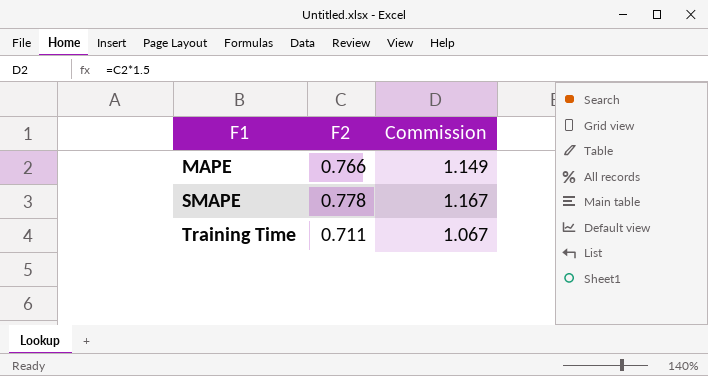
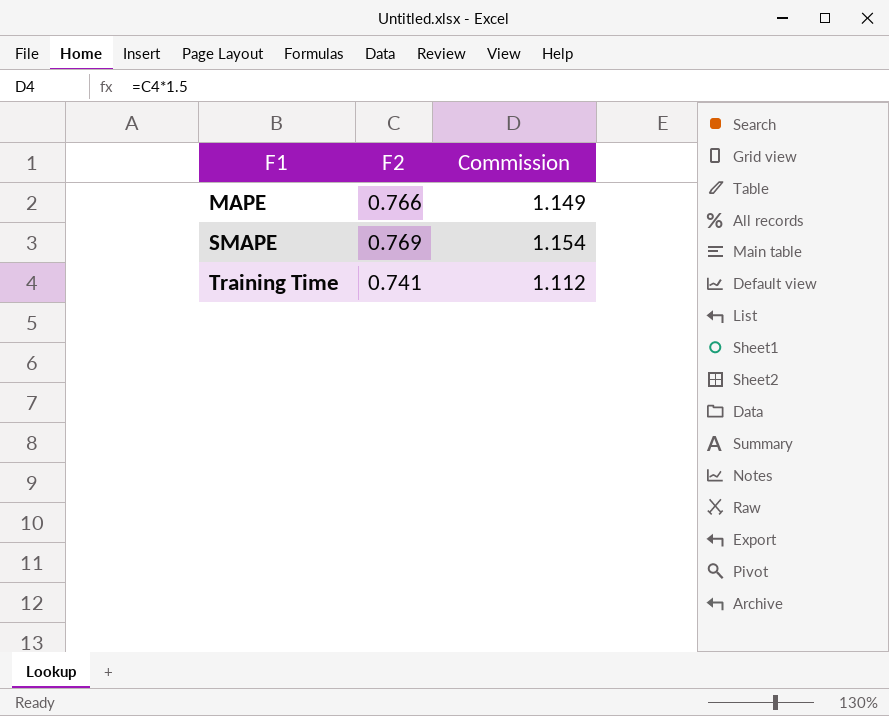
SMAPE | F2: 0.778 -> 0.769
SMAPE | Commission: 1.167 -> 1.154
Training Time | F2: 0.711 -> 0.741
Training Time | Commission: 1.067 -> 1.112

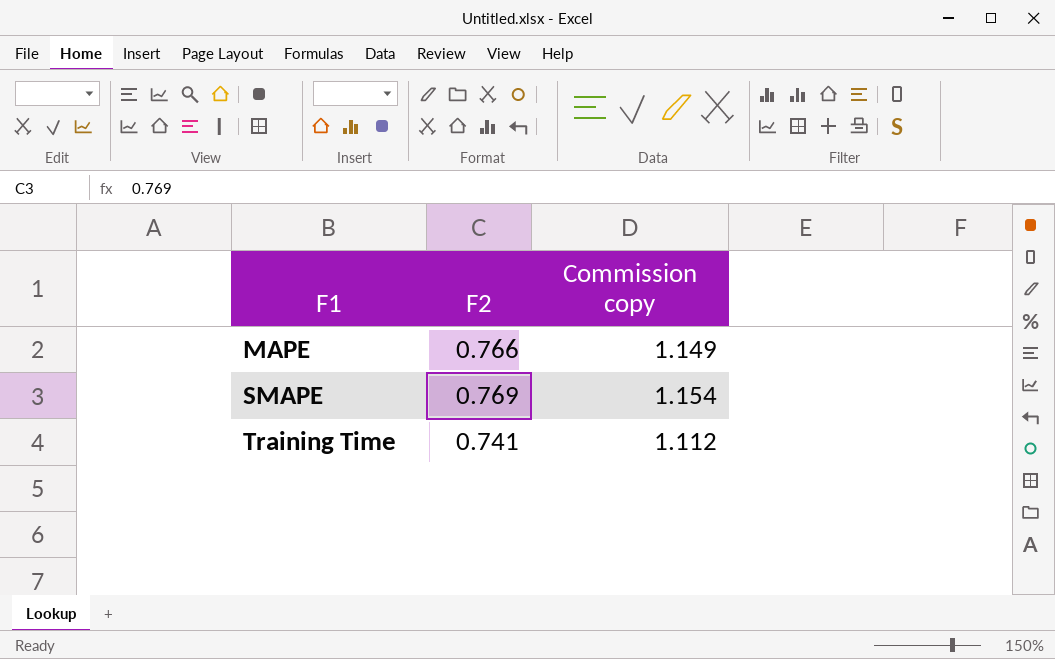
column name: Commission -> Commission copy

